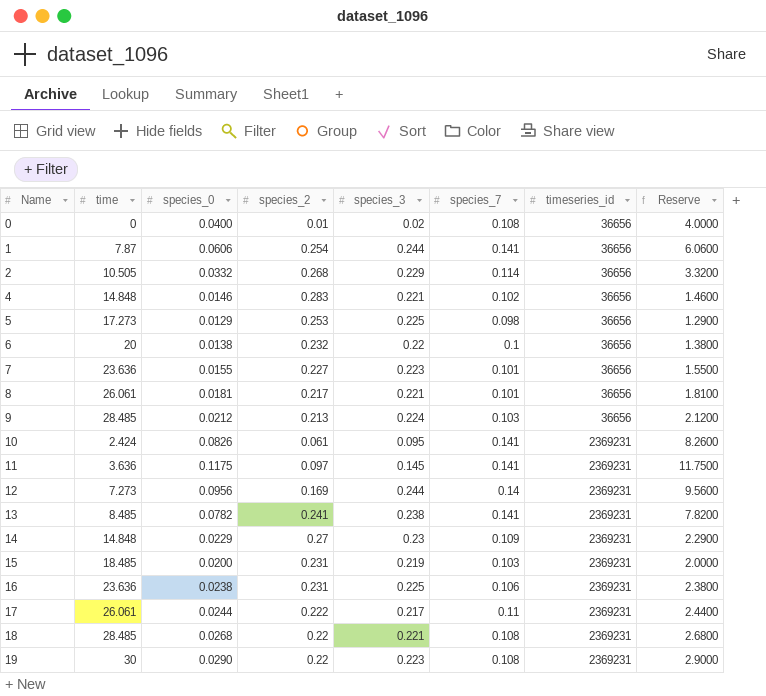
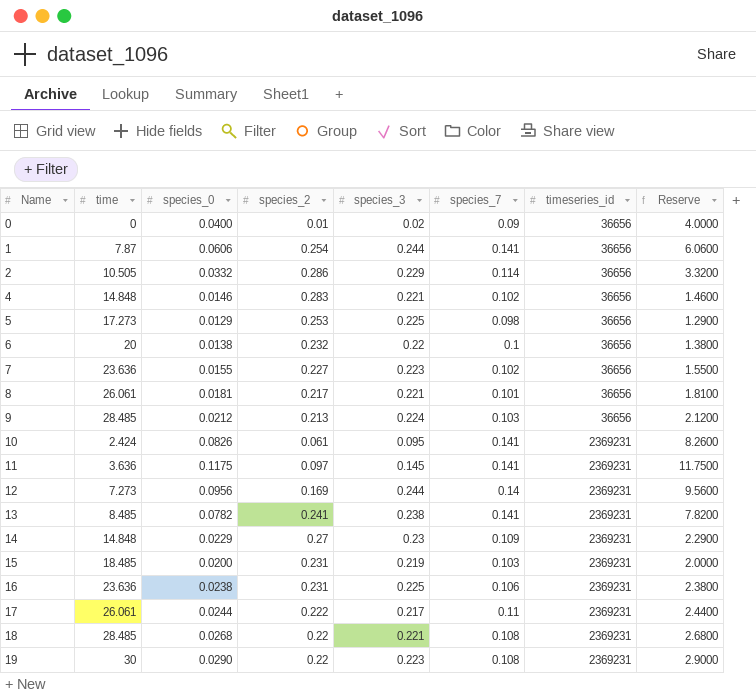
0 | species_7: 0.108 -> 0.09
2 | species_2: 0.268 -> 0.286
7 | species_7: 0.101 -> 0.102

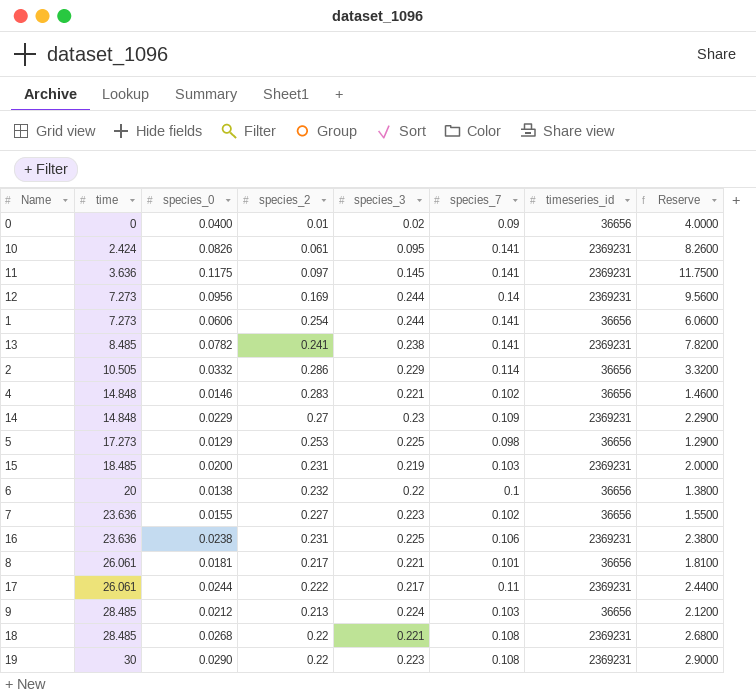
row order: Name ascending -> time ascending
1 | time: 7.87 -> 7.273

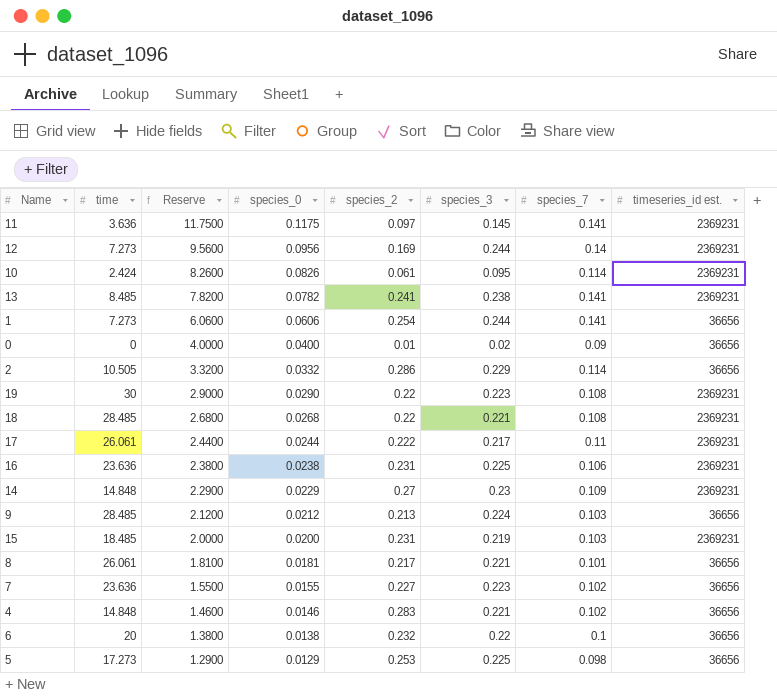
row order: time ascending -> Reserve descending
column Reserve | position: 8 -> 3
column name: timeseries_id -> timeseries_id est.
10 | species_7: 0.141 -> 0.114

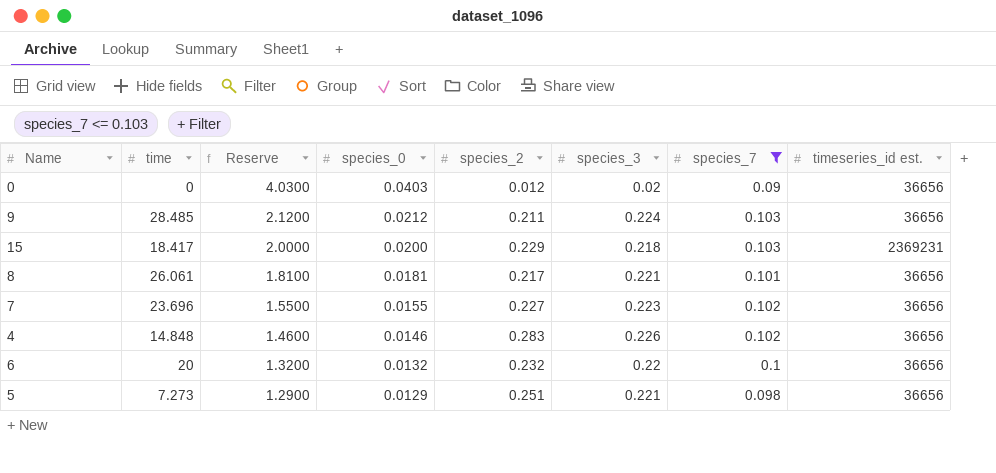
filter: none -> species_7 <= 0.103
0 | Reserve: 4.0000 -> 4.0300
0 | species_0: 0.0400 -> 0.0403
0 | species_2: 0.01 -> 0.012
9 | species_2: 0.213 -> 0.211
15 | time: 18.485 -> 18.417
15 | species_2: 0.231 -> 0.229
15 | species_3: 0.219 -> 0.218
7 | time: 23.636 -> 23.696
4 | species_3: 0.221 -> 0.226
6 | Reserve: 1.3800 -> 1.3200
6 | species_0: 0.0138 -> 0.0132
5 | time: 17.273 -> 7.273
5 | species_2: 0.253 -> 0.251
5 | species_3: 0.225 -> 0.221

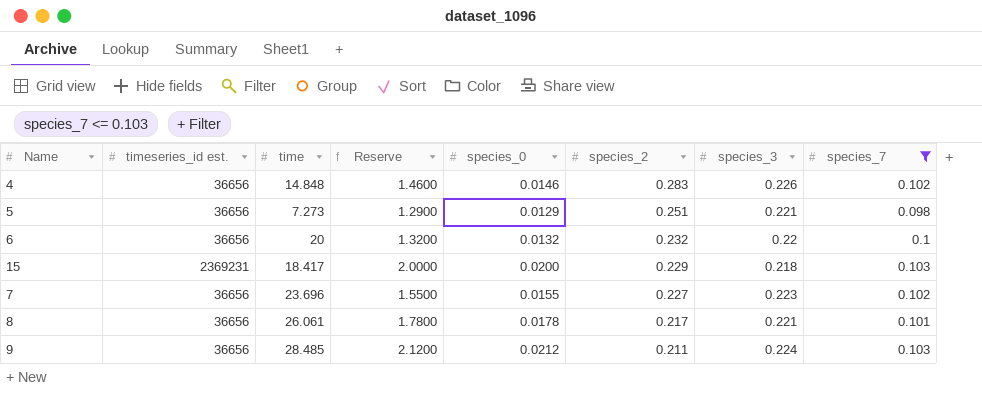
row order: Reserve descending -> species_2 descending
column timeseries_id est. | position: 8 -> 2
row 0: 0 | 4.0300 | 0.0403 | 0.012 | 0.02 | 0.09 | 36656 -> none
8 | Reserve: 1.8100 -> 1.7800
8 | species_0: 0.0181 -> 0.0178

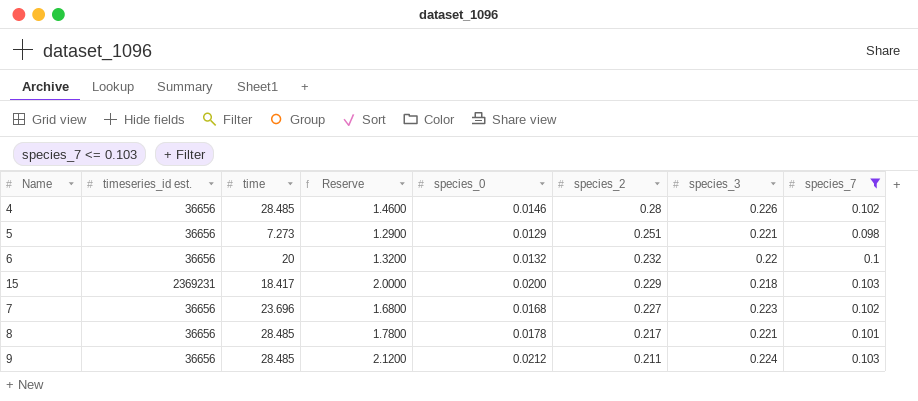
4 | time: 14.848 -> 28.485
4 | species_2: 0.283 -> 0.28
7 | Reserve: 1.5500 -> 1.6800
7 | species_0: 0.0155 -> 0.0168
8 | time: 26.061 -> 28.485

